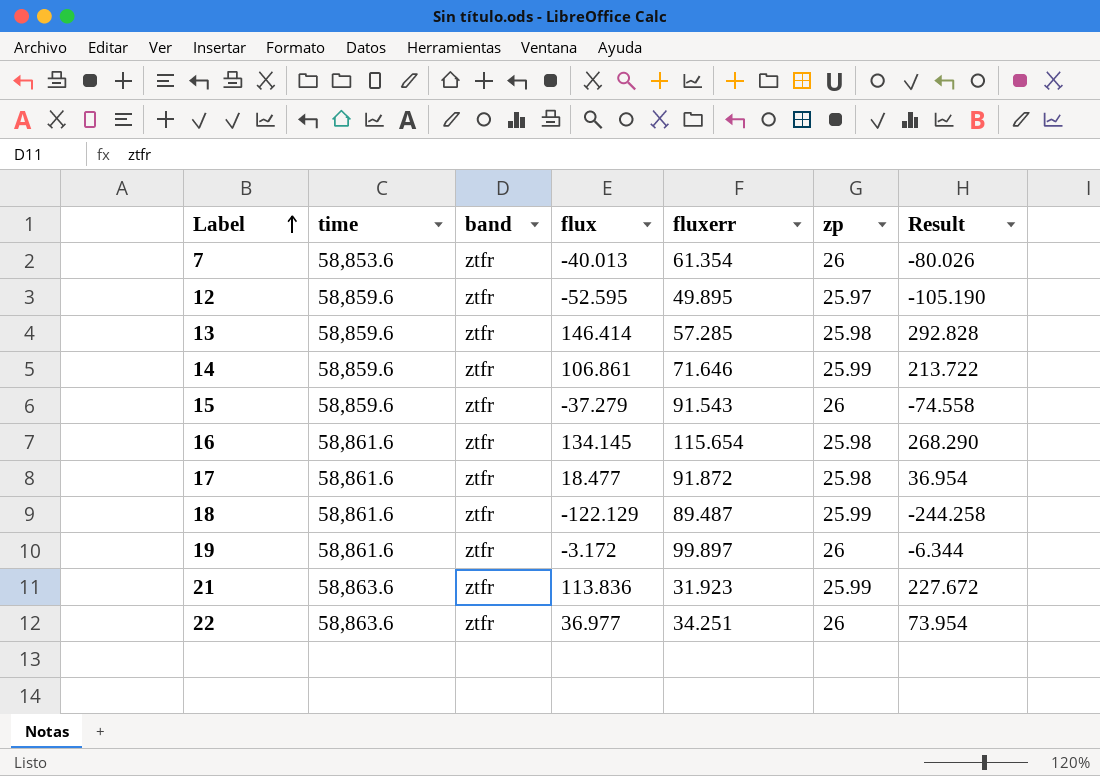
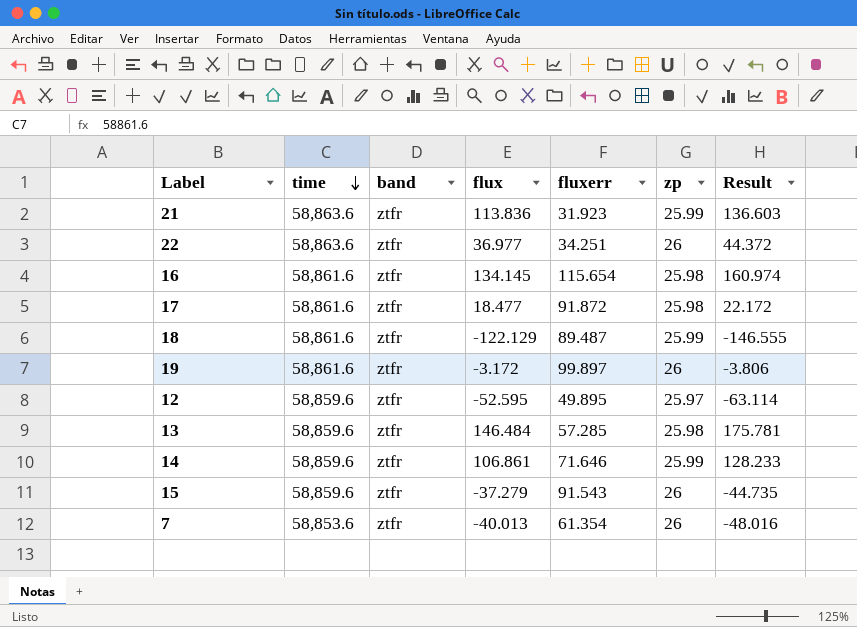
row order: Label ascending -> time descending
column Result | formula: [flux] * 2 -> [flux] * 1.2
13 | flux: 146.414 -> 146.484

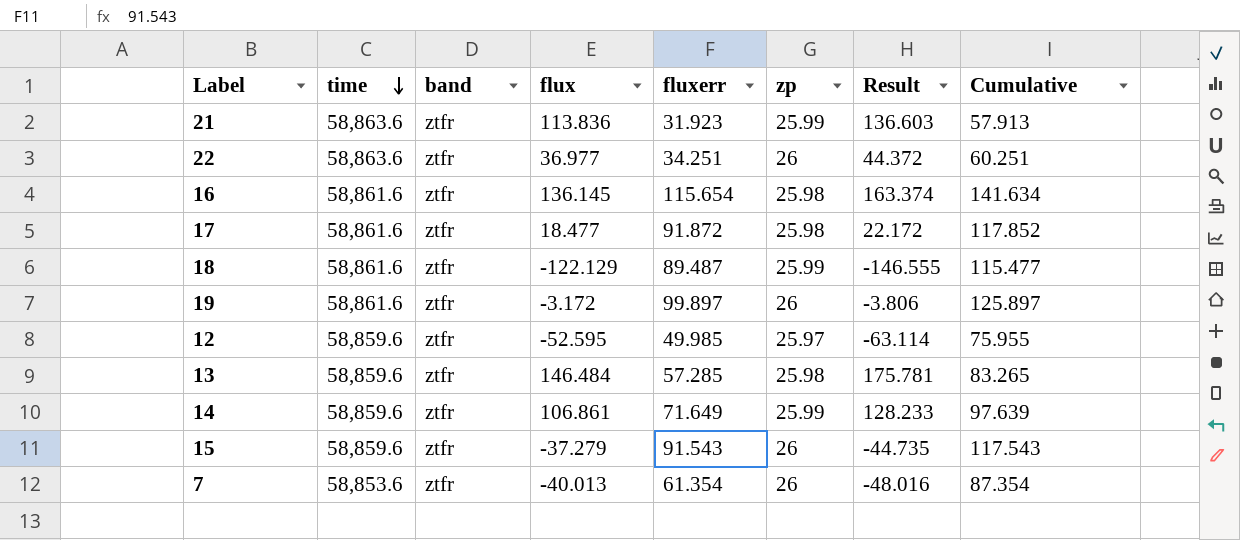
column Cumulative | formula: none -> [fluxerr] + [zp]
16 | flux: 134.145 -> 136.145
16 | Result: 160.974 -> 163.374
12 | fluxerr: 49.895 -> 49.985
14 | fluxerr: 71.646 -> 71.649

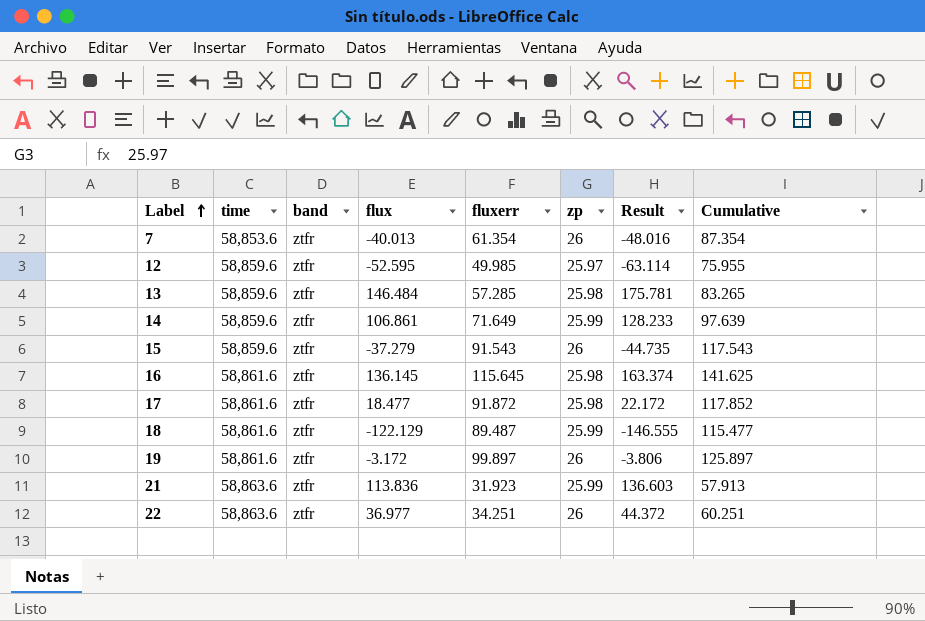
row order: time descending -> Label ascending
16 | fluxerr: 115.654 -> 115.645
16 | Cumulative: 141.634 -> 141.625

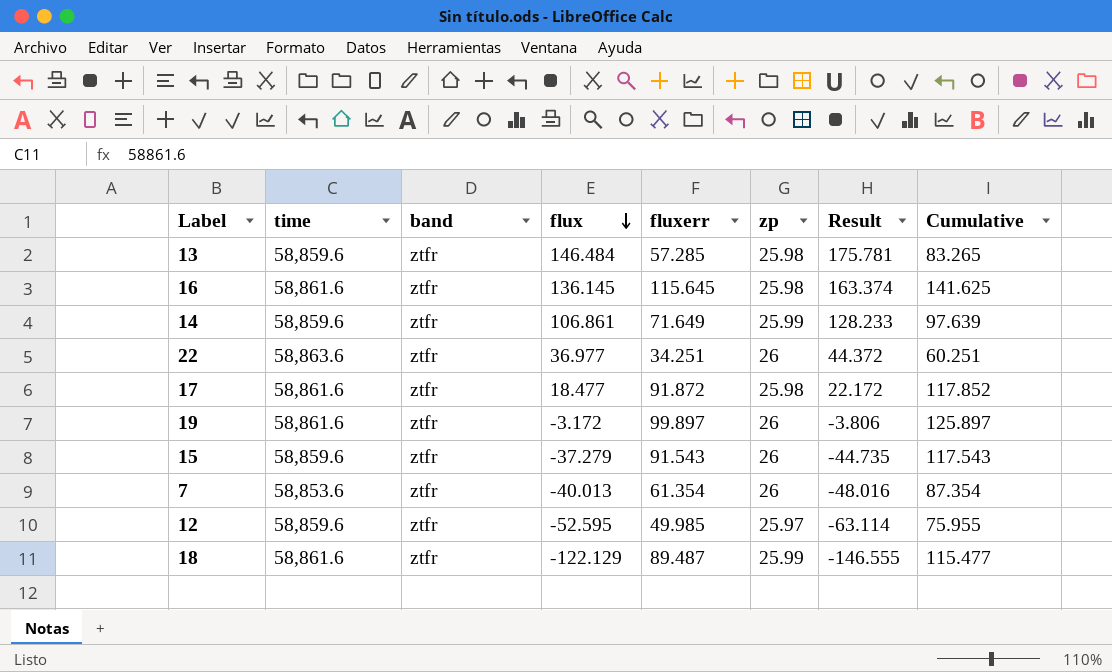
row order: Label ascending -> flux descending
row 21: 58,863.6 | ztfr | 113.836 | 31.923 | 25.99 | 136.603 | 57.913 -> none

